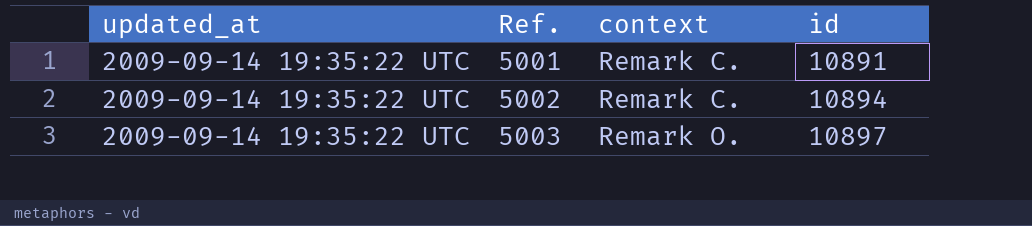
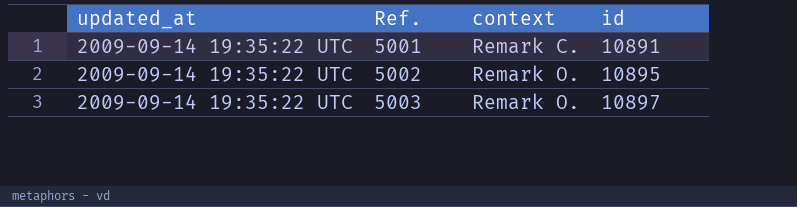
5002 | context: Remark C. -> Remark O.
5002 | id: 10894 -> 10895

